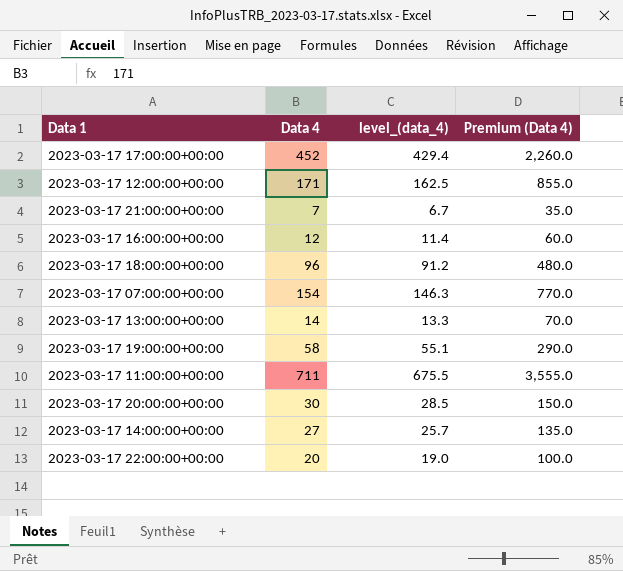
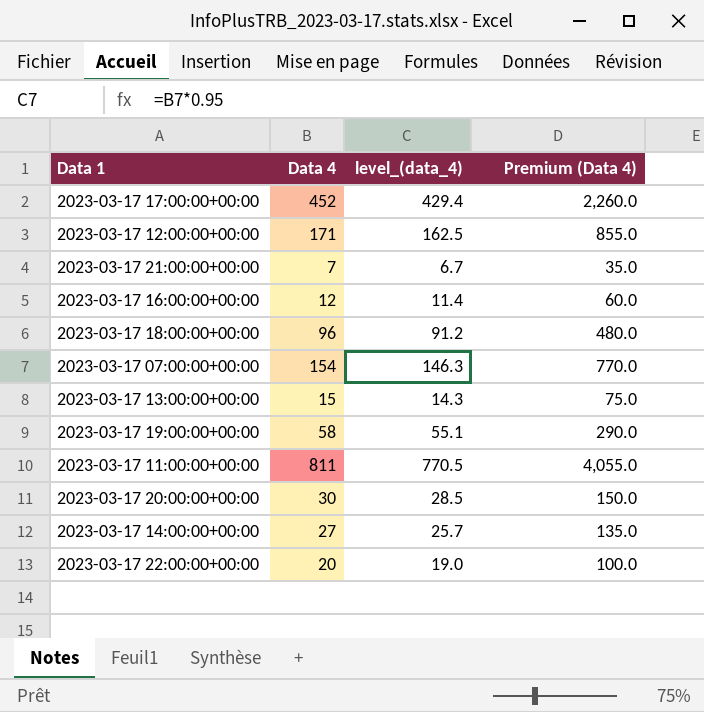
2023-03-17 13:00:00+00:00 | Data 4: 14 -> 15
2023-03-17 13:00:00+00:00 | level_(data_4): 13.3 -> 14.3
2023-03-17 13:00:00+00:00 | Premium (Data 4): 70.0 -> 75.0
2023-03-17 11:00:00+00:00 | Data 4: 711 -> 811
2023-03-17 11:00:00+00:00 | level_(data_4): 675.5 -> 770.5
2023-03-17 11:00:00+00:00 | Premium (Data 4): 3,555.0 -> 4,055.0

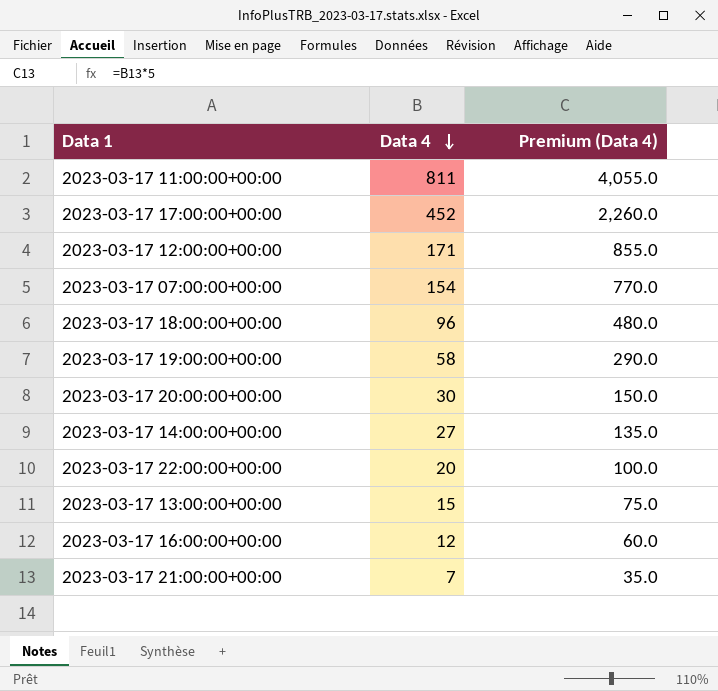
row order: none -> Data 4 descending
column level_(data_4) | formula: [Data 4] * 0.95 -> none

